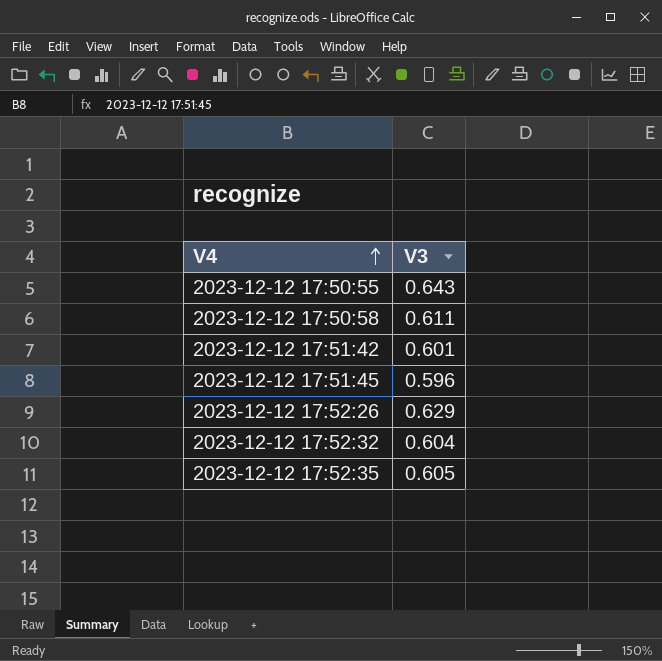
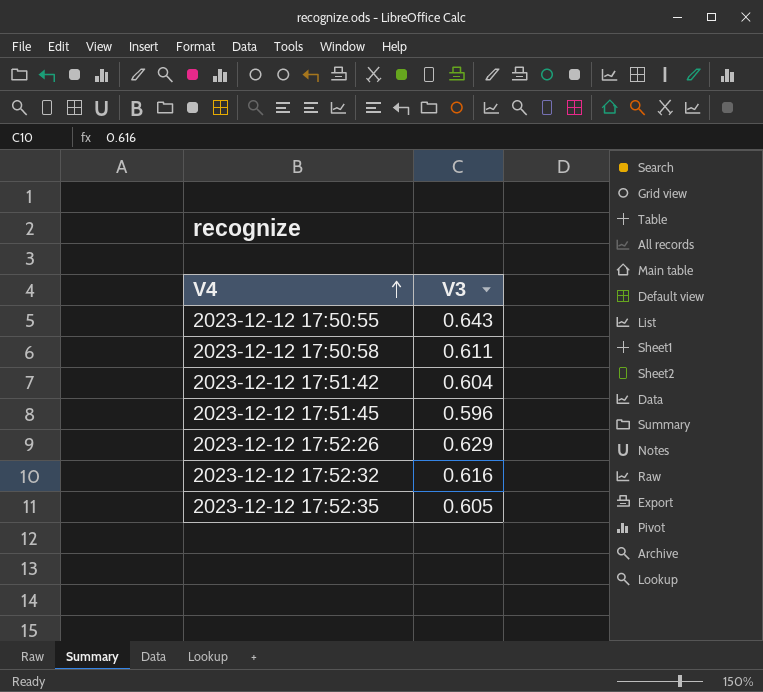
2023-12-12 17:51:42 | V3: 0.601 -> 0.604
2023-12-12 17:52:32 | V3: 0.604 -> 0.616

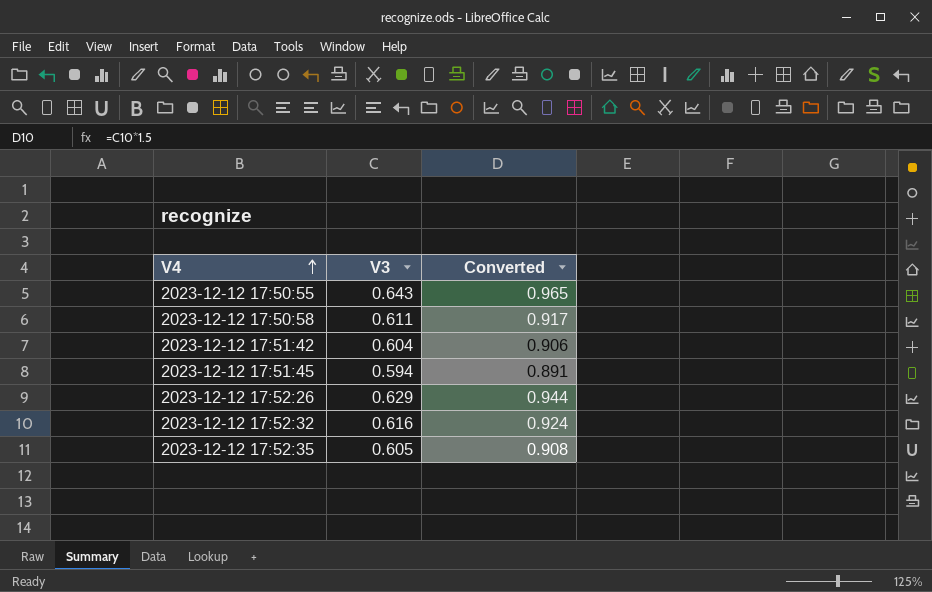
column Converted | formula: none -> [V3] * 1.5
2023-12-12 17:51:45 | V3: 0.596 -> 0.594

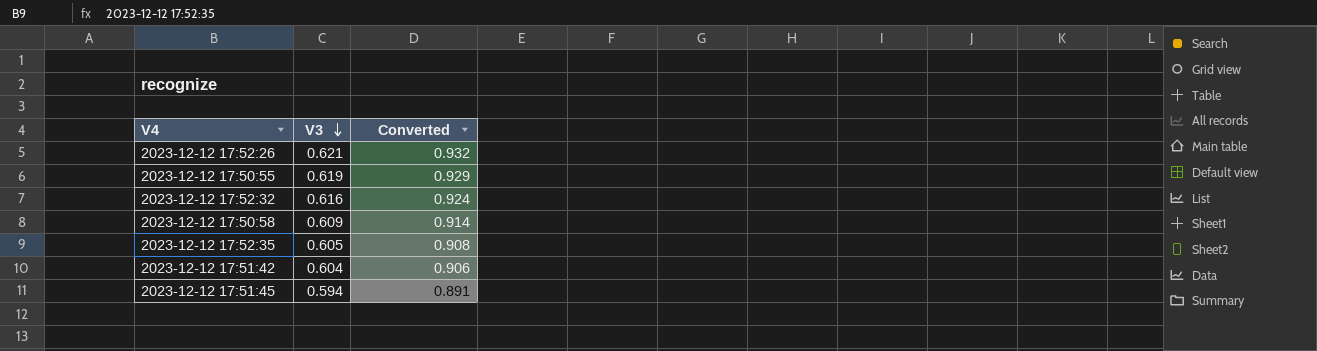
row order: V4 ascending -> V3 descending
2023-12-12 17:52:26 | V3: 0.629 -> 0.621
2023-12-12 17:52:26 | Converted: 0.944 -> 0.932
2023-12-12 17:50:55 | V3: 0.643 -> 0.619
2023-12-12 17:50:55 | Converted: 0.965 -> 0.929
2023-12-12 17:50:58 | V3: 0.611 -> 0.609
2023-12-12 17:50:58 | Converted: 0.917 -> 0.914

